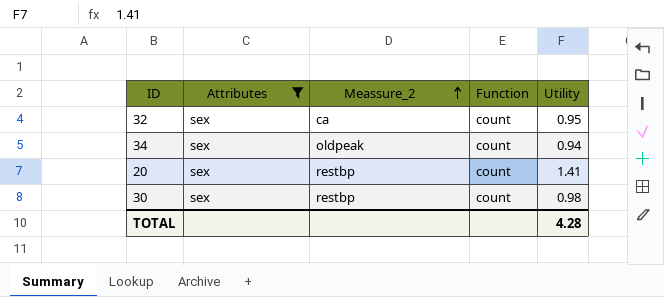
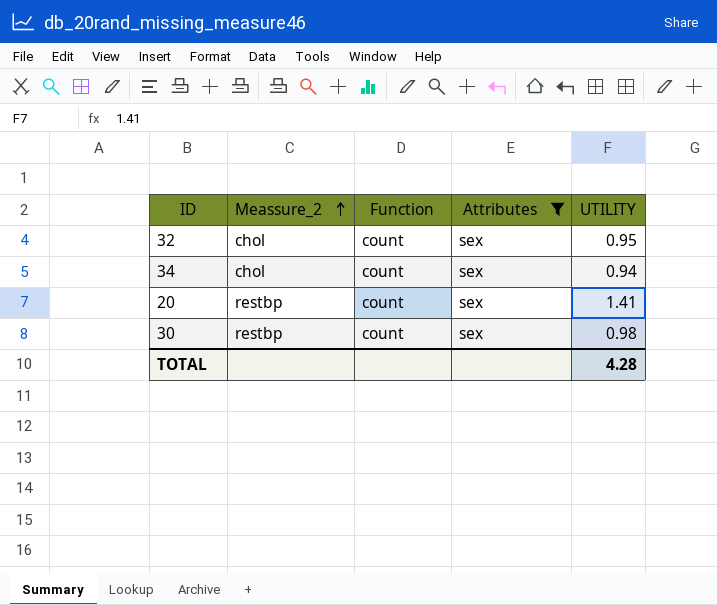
column Attributes | position: 2 -> 4
column name: Utility -> UTILITY
32 | Meassure_2: ca -> chol
34 | Meassure_2: oldpeak -> chol

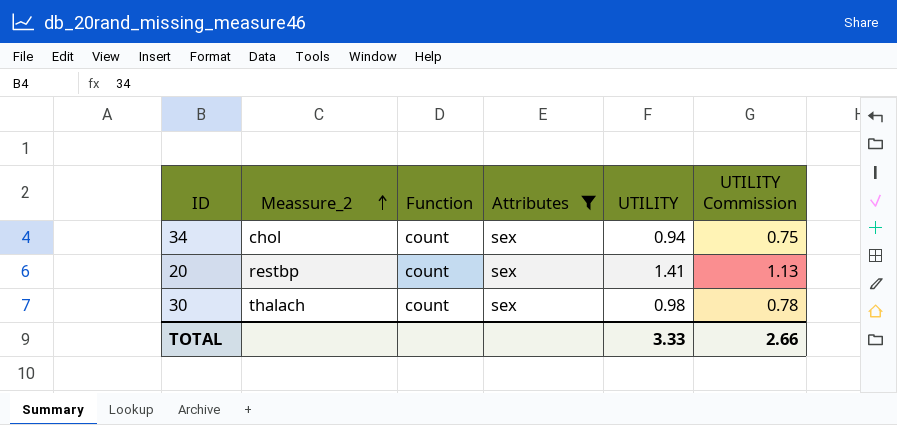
column UTILITY Commission | formula: none -> [UTILITY] * 0.8
row 32: chol | count | sex | 0.95 -> none
30 | Meassure_2: restbp -> thalach
TOTAL | UTILITY: 4.28 -> 3.33

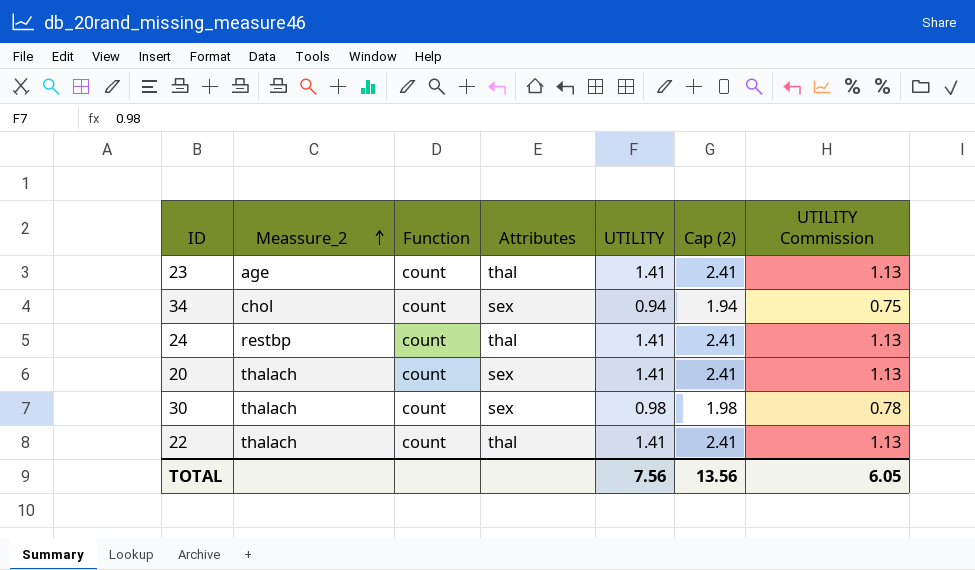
filter: Attributes = sex -> none
column Cap (2) | formula: none -> [UTILITY] + 1
20 | Meassure_2: restbp -> thalach
TOTAL | UTILITY: 3.33 -> 7.56
TOTAL | UTILITY Commission: 2.66 -> 6.05

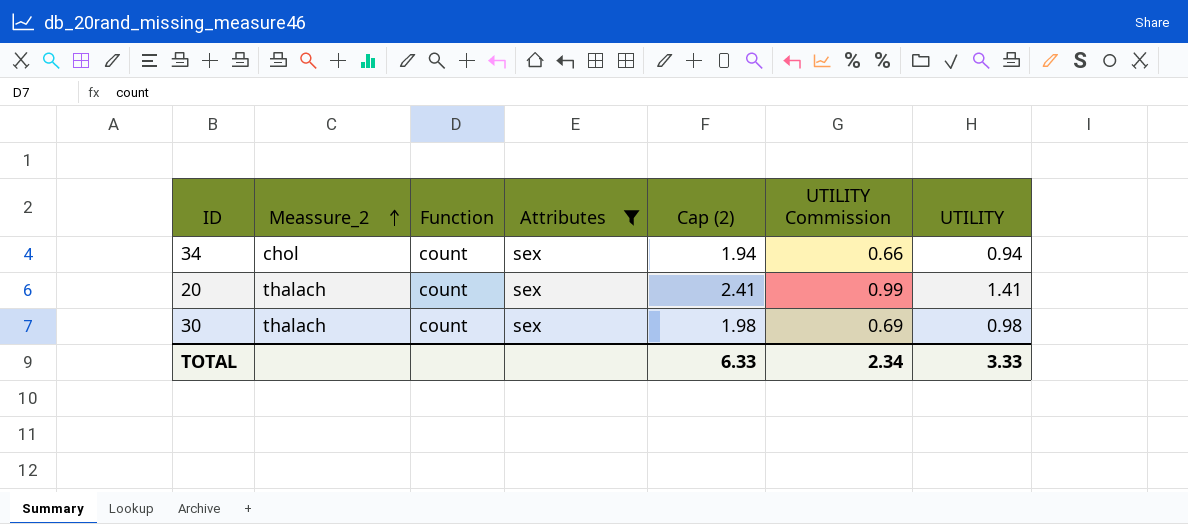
filter: none -> Attributes = sex
column UTILITY Commission | formula: [UTILITY] * 0.8 -> [UTILITY] * 0.7
column UTILITY | position: 5 -> 7
TOTAL | Cap (2): 13.56 -> 6.33
TOTAL | UTILITY Commission: 6.05 -> 2.34
TOTAL | UTILITY: 7.56 -> 3.33

